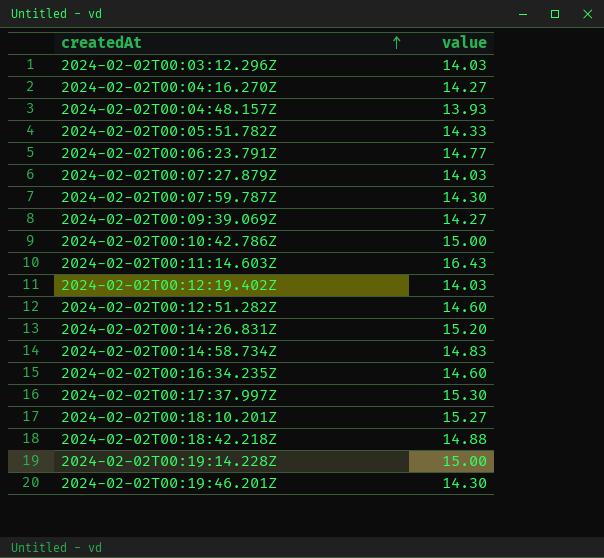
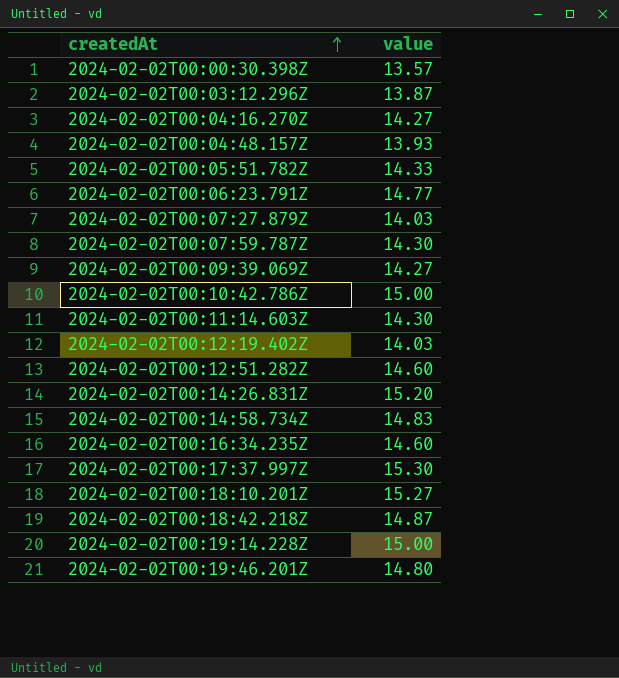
row 2024-02-02T00:00:30.398Z: none -> 13.57
2024-02-02T00:03:12.296Z | value: 14.03 -> 13.87
2024-02-02T00:11:14.603Z | value: 16.43 -> 14.30
2024-02-02T00:18:42.218Z | value: 14.88 -> 14.87
2024-02-02T00:19:46.201Z | value: 14.30 -> 14.80

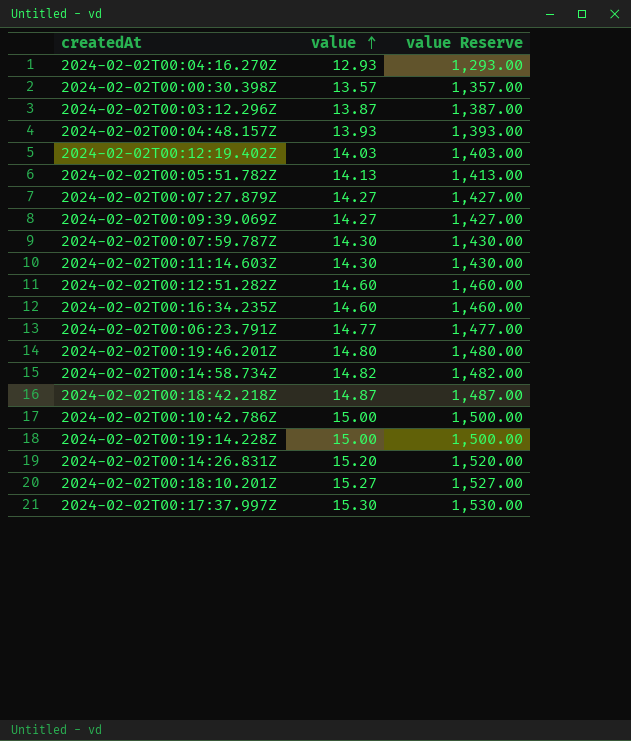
row order: createdAt ascending -> value ascending
column value Reserve | formula: none -> [value] * 100
2024-02-02T00:04:16.270Z | value: 14.27 -> 12.93
2024-02-02T00:05:51.782Z | value: 14.33 -> 14.13
2024-02-02T00:07:27.879Z | value: 14.03 -> 14.27
2024-02-02T00:14:58.734Z | value: 14.83 -> 14.82

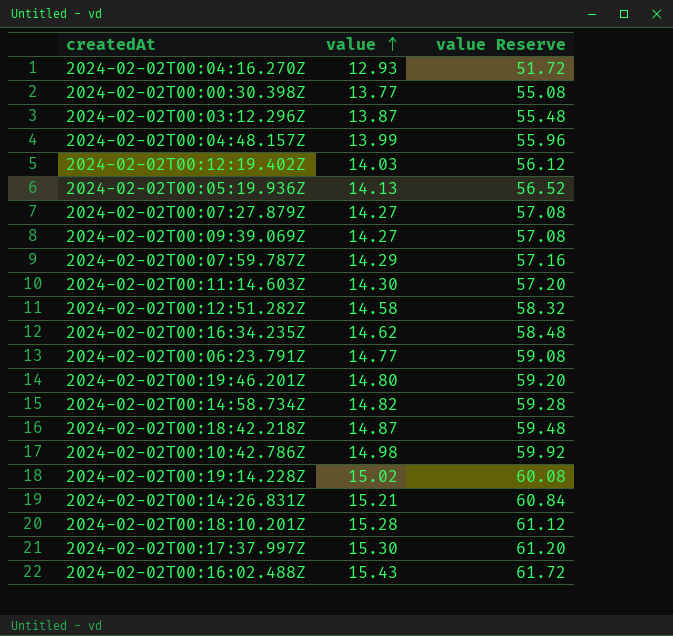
column value Reserve | formula: [value] * 100 -> [value] * 4
row 2024-02-02T00:05:51.782Z: 14.13 | 1,413.00 -> none
2024-02-02T00:00:30.398Z | value: 13.57 -> 13.77
2024-02-02T00:04:48.157Z | value: 13.93 -> 13.99
row 2024-02-02T00:05:19.936Z: none -> 14.13 | 56.52
2024-02-02T00:07:59.787Z | value: 14.30 -> 14.29
2024-02-02T00:12:51.282Z | value: 14.60 -> 14.58
2024-02-02T00:16:34.235Z | value: 14.60 -> 14.62
2024-02-02T00:10:42.786Z | value: 15.00 -> 14.98
2024-02-02T00:19:14.228Z | value: 15.00 -> 15.02
2024-02-02T00:14:26.831Z | value: 15.20 -> 15.21
2024-02-02T00:18:10.201Z | value: 15.27 -> 15.28
row 2024-02-02T00:16:02.488Z: none -> 15.43 | 61.72

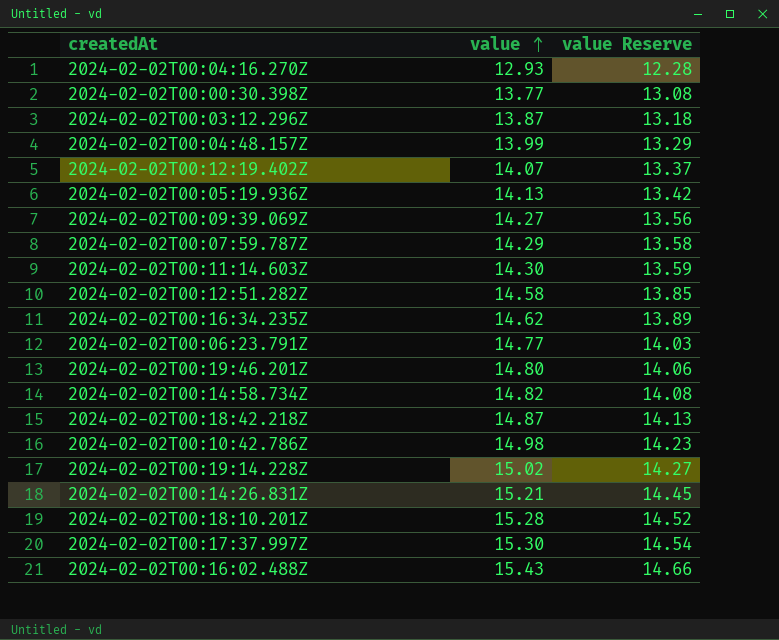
column value Reserve | formula: [value] * 4 -> [value] * 0.95
row 2024-02-02T00:07:27.879Z: 14.27 | 57.08 -> none
2024-02-02T00:12:19.402Z | value: 14.03 -> 14.07

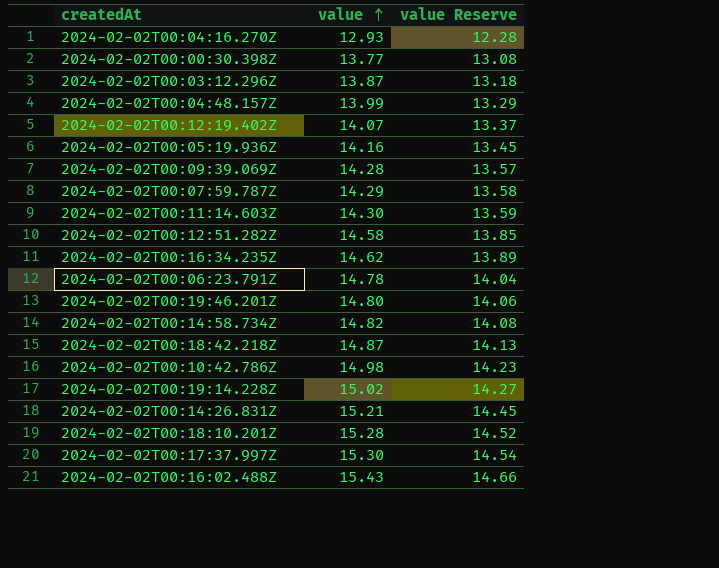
2024-02-02T00:05:19.936Z | value: 14.13 -> 14.16
2024-02-02T00:05:19.936Z | value Reserve: 13.42 -> 13.45
2024-02-02T00:09:39.069Z | value: 14.27 -> 14.28
2024-02-02T00:09:39.069Z | value Reserve: 13.56 -> 13.57
2024-02-02T00:06:23.791Z | value: 14.77 -> 14.78
2024-02-02T00:06:23.791Z | value Reserve: 14.03 -> 14.04

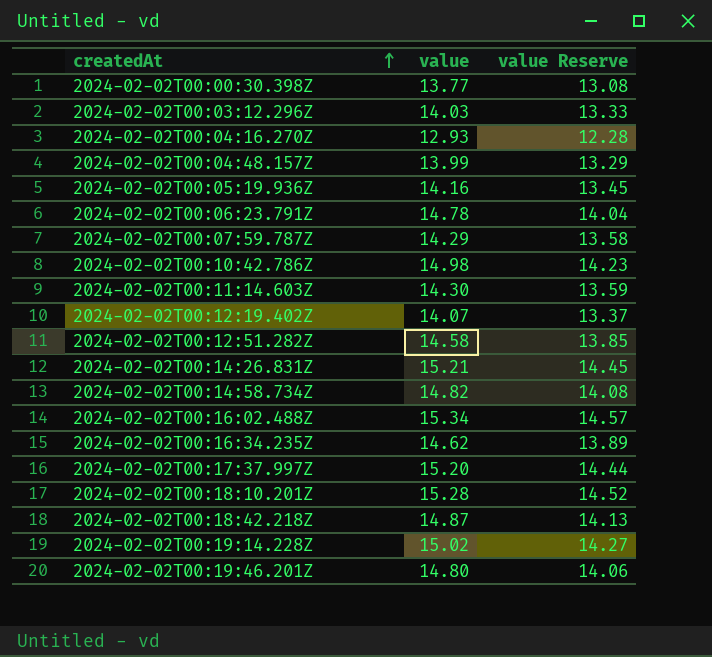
row order: value ascending -> createdAt ascending
row 2024-02-02T00:09:39.069Z: 14.28 | 13.57 -> none
2024-02-02T00:03:12.296Z | value: 13.87 -> 14.03
2024-02-02T00:03:12.296Z | value Reserve: 13.18 -> 13.33
2024-02-02T00:16:02.488Z | value: 15.43 -> 15.34
2024-02-02T00:16:02.488Z | value Reserve: 14.66 -> 14.57
2024-02-02T00:17:37.997Z | value: 15.30 -> 15.20
2024-02-02T00:17:37.997Z | value Reserve: 14.54 -> 14.44

